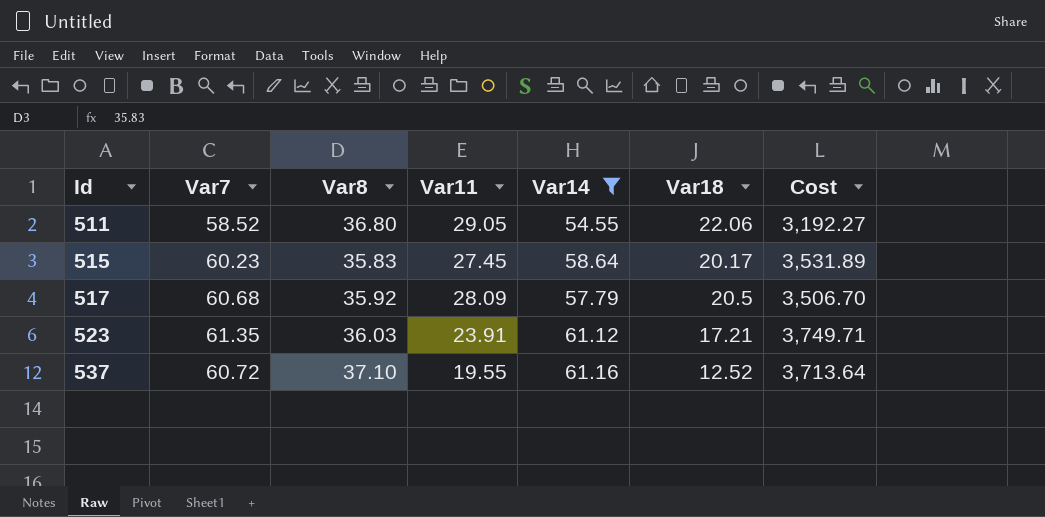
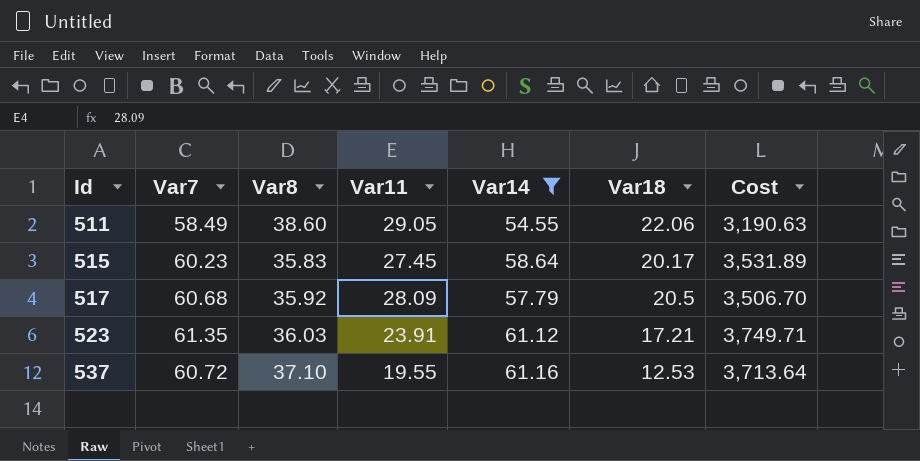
511 | Var7: 58.52 -> 58.49
511 | Var8: 36.80 -> 38.60
511 | Cost: 3,192.27 -> 3,190.63
537 | Var18: 12.52 -> 12.53

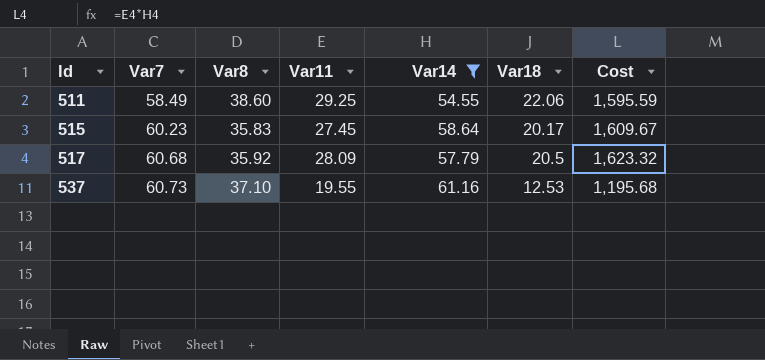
column Cost | formula: [Var7] * [Var14] -> [Var11] * [Var14]
row 523: 61.35 | 36.03 | 23.91 | 61.12 | 17.21 | 3,749.71 -> none
511 | Var11: 29.05 -> 29.25
537 | Var7: 60.72 -> 60.73

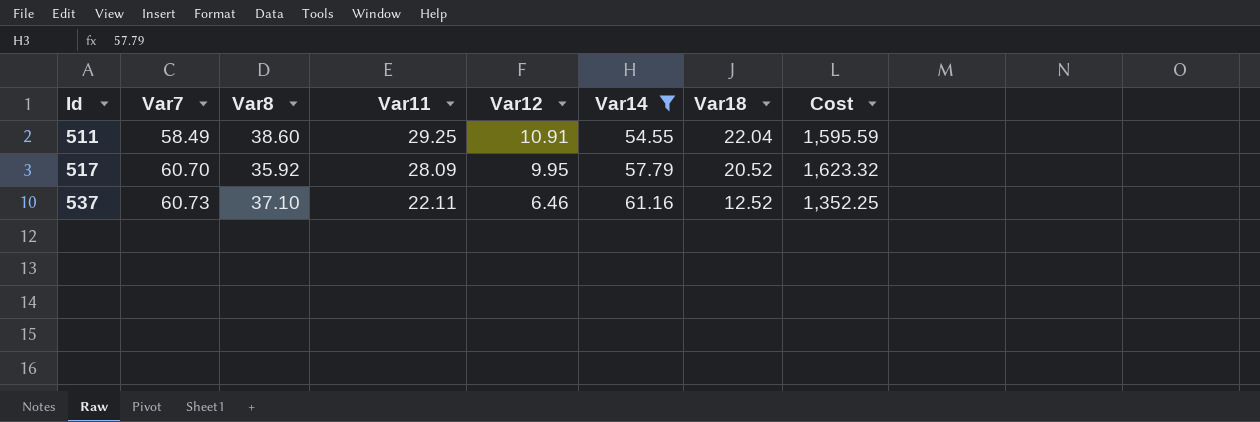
column Var12 | position: none -> 5
row 515: 60.23 | 35.83 | 27.45 | 58.64 | 20.17 | 1,609.67 -> none
511 | Var18: 22.06 -> 22.04
517 | Var7: 60.68 -> 60.70
517 | Var18: 20.5 -> 20.52
537 | Var11: 19.55 -> 22.11
537 | Var18: 12.53 -> 12.52
537 | Cost: 1,195.68 -> 1,352.25

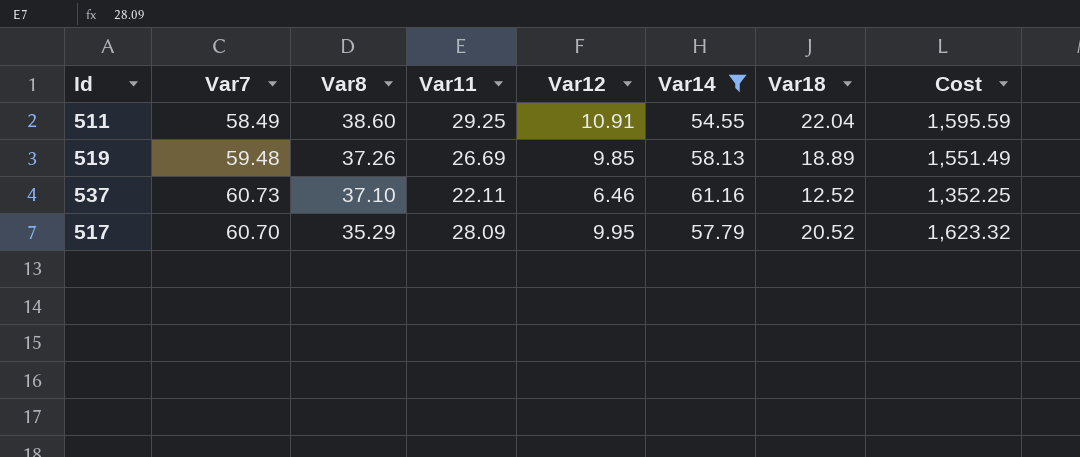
row order: Id ascending -> Var8 descending
row 519: none -> 59.48 | 37.26 | 26.69 | 9.85 | 58.13 | 18.89 | 1,551.49
517 | Var8: 35.92 -> 35.29

